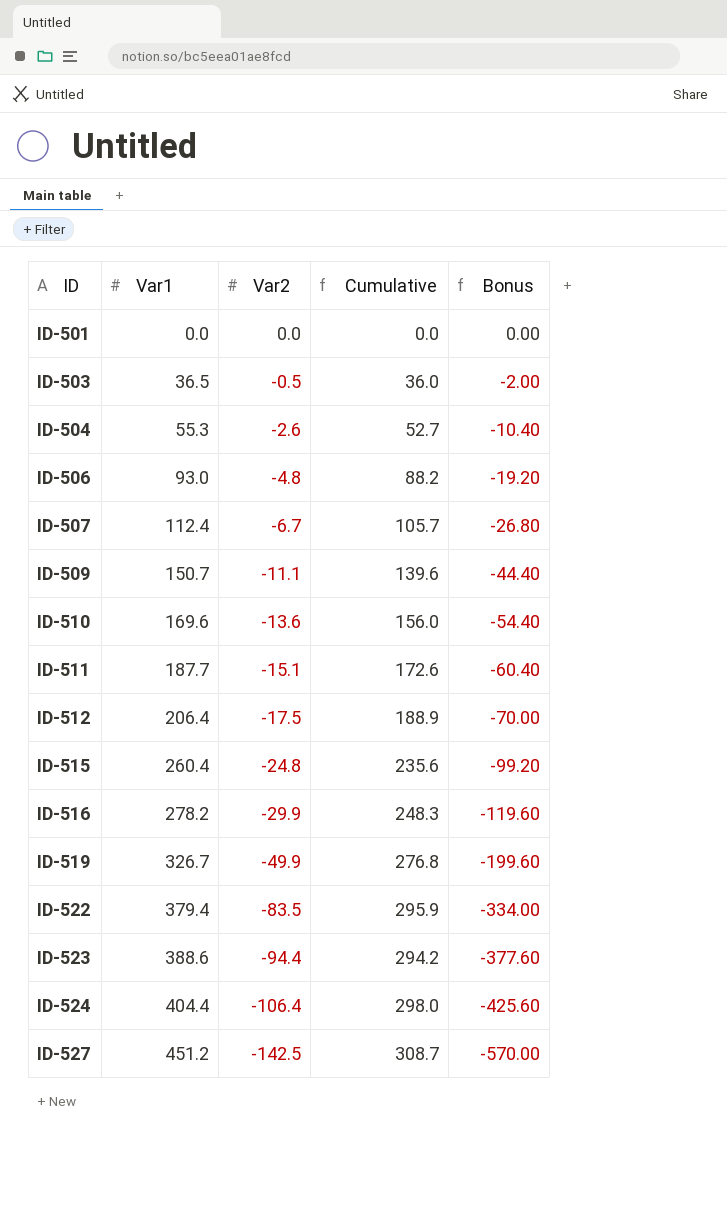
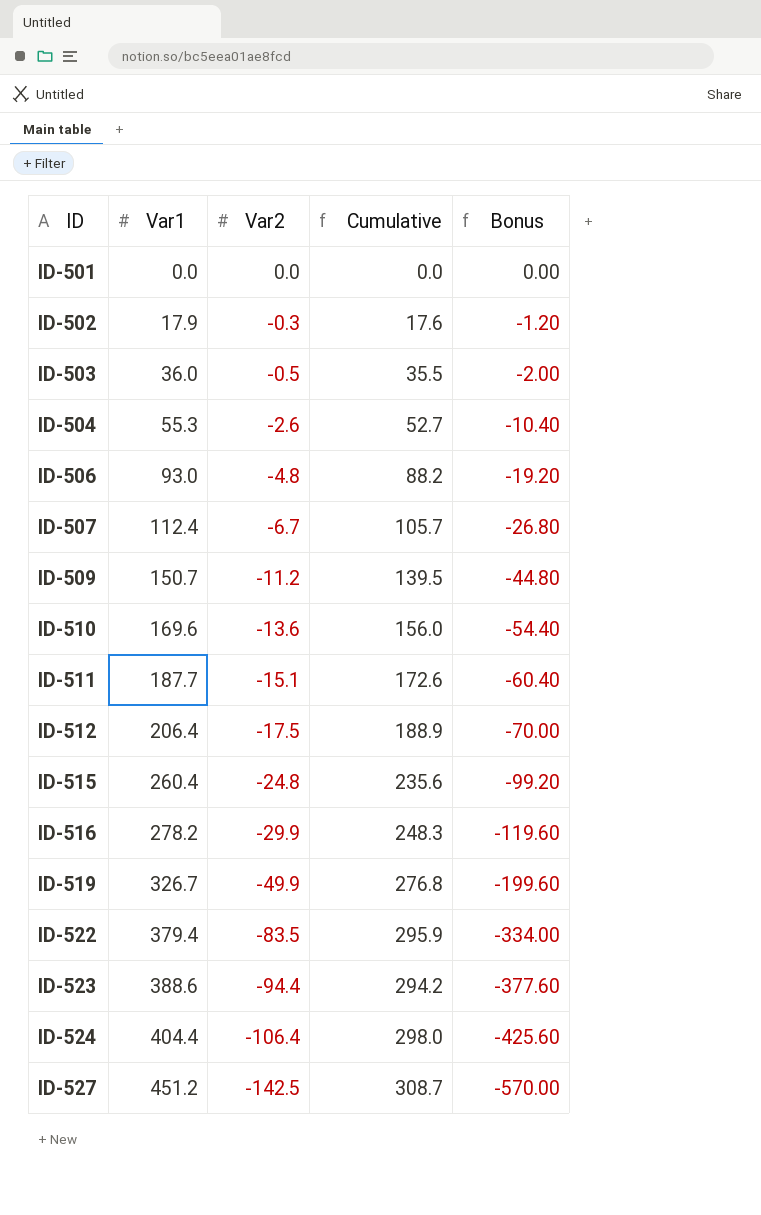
row ID-502: none -> 17.9 | -0.3 | 17.6 | -1.20
ID-503 | Var1: 36.5 -> 36.0
ID-503 | Cumulative: 36.0 -> 35.5
ID-509 | Var2: -11.1 -> -11.2
ID-509 | Cumulative: 139.6 -> 139.5
ID-509 | Bonus: -44.40 -> -44.80

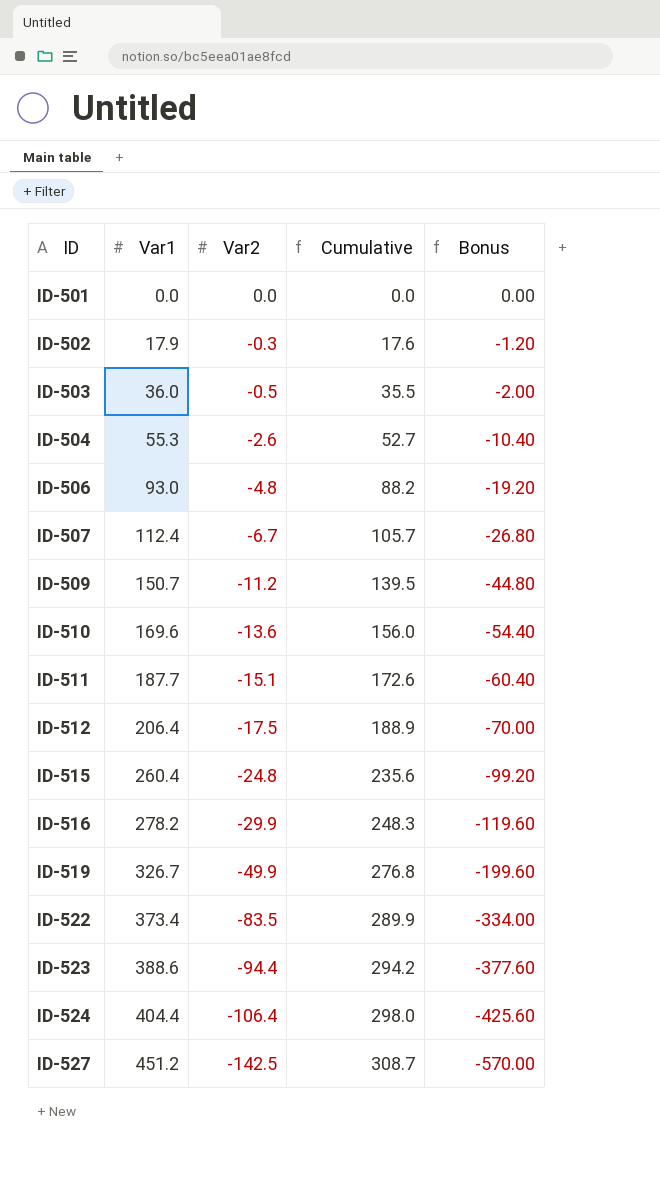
ID-522 | Var1: 379.4 -> 373.4
ID-522 | Cumulative: 295.9 -> 289.9

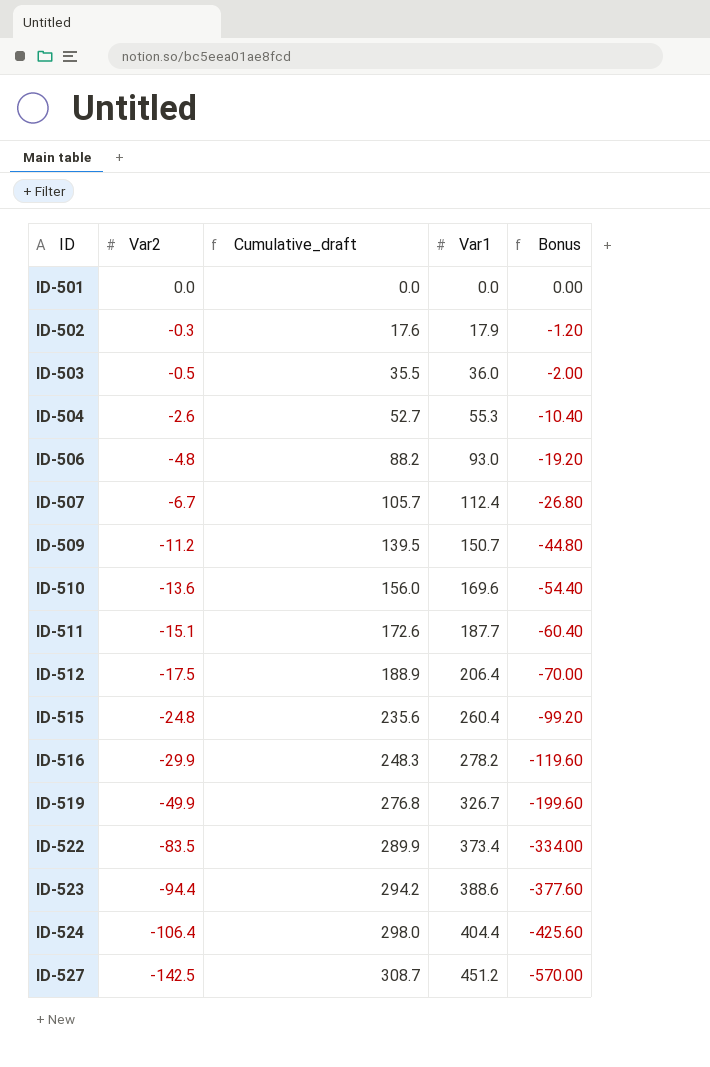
column name: Cumulative -> Cumulative_draft
column Var1 | position: 2 -> 4

